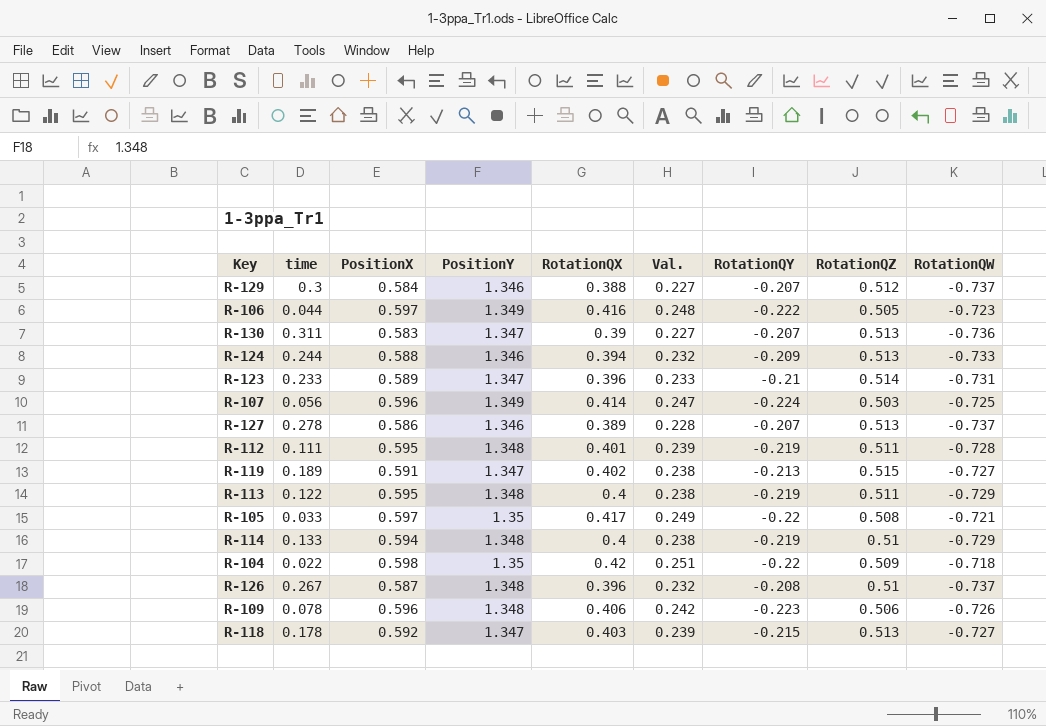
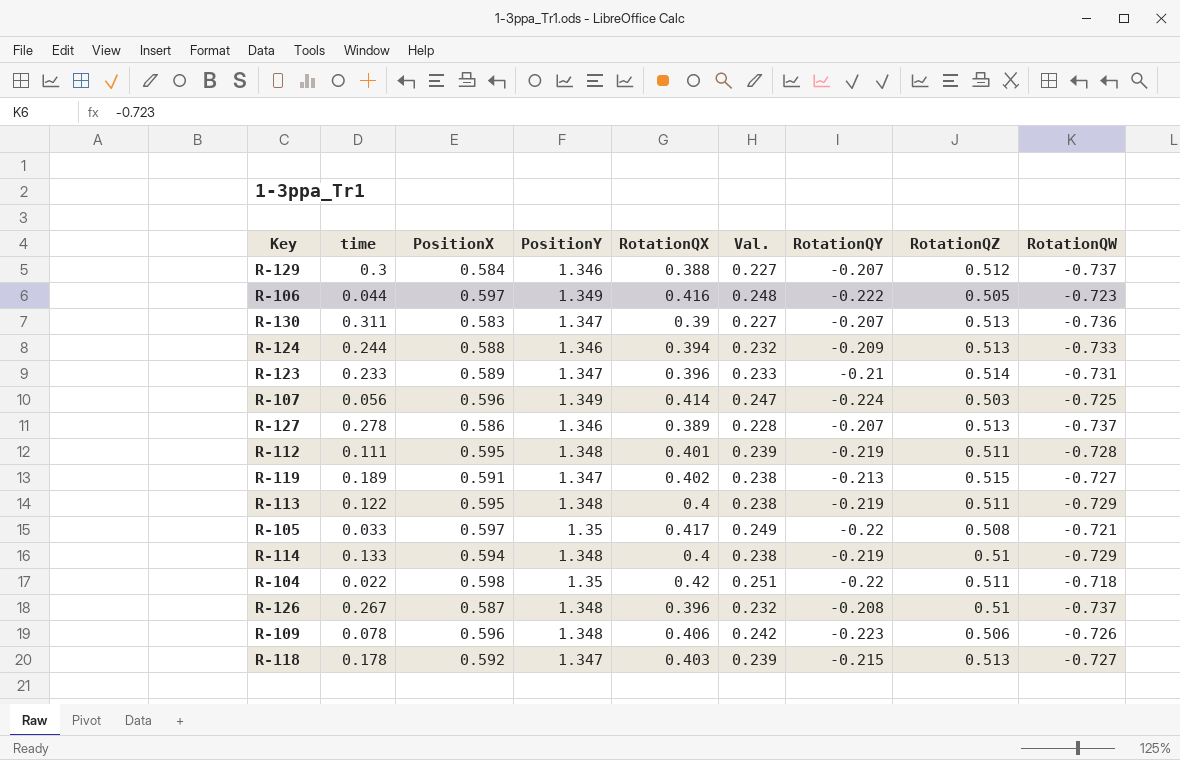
R-104 | RotationQZ: 0.509 -> 0.511

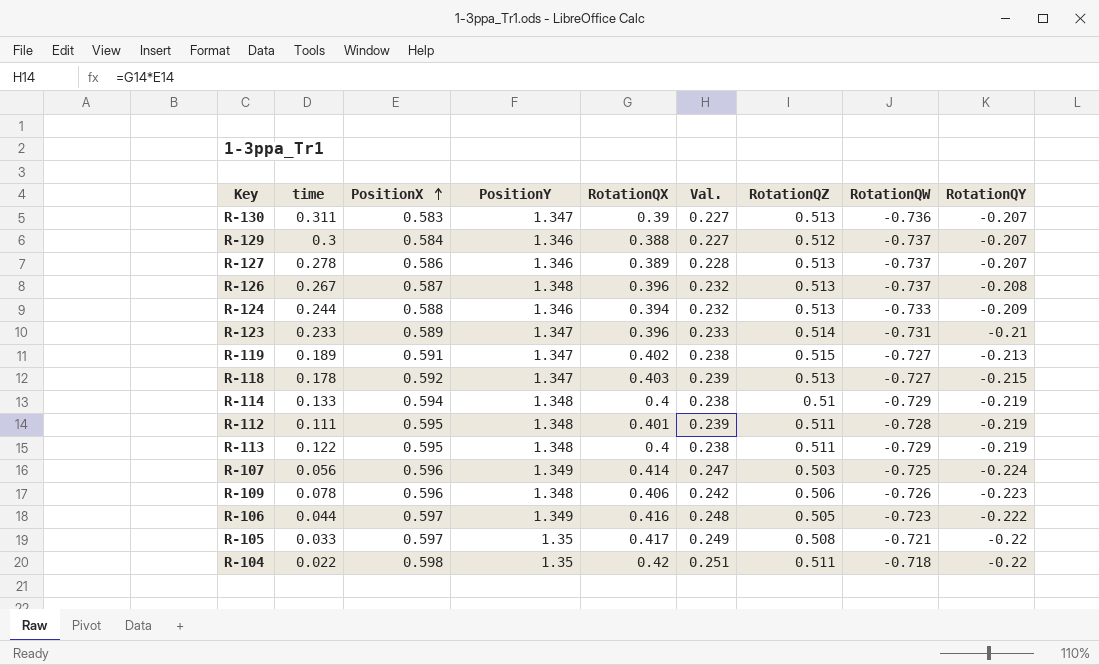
row order: none -> PositionX ascending
column RotationQY | position: 7 -> 9
R-126 | RotationQZ: 0.51 -> 0.513

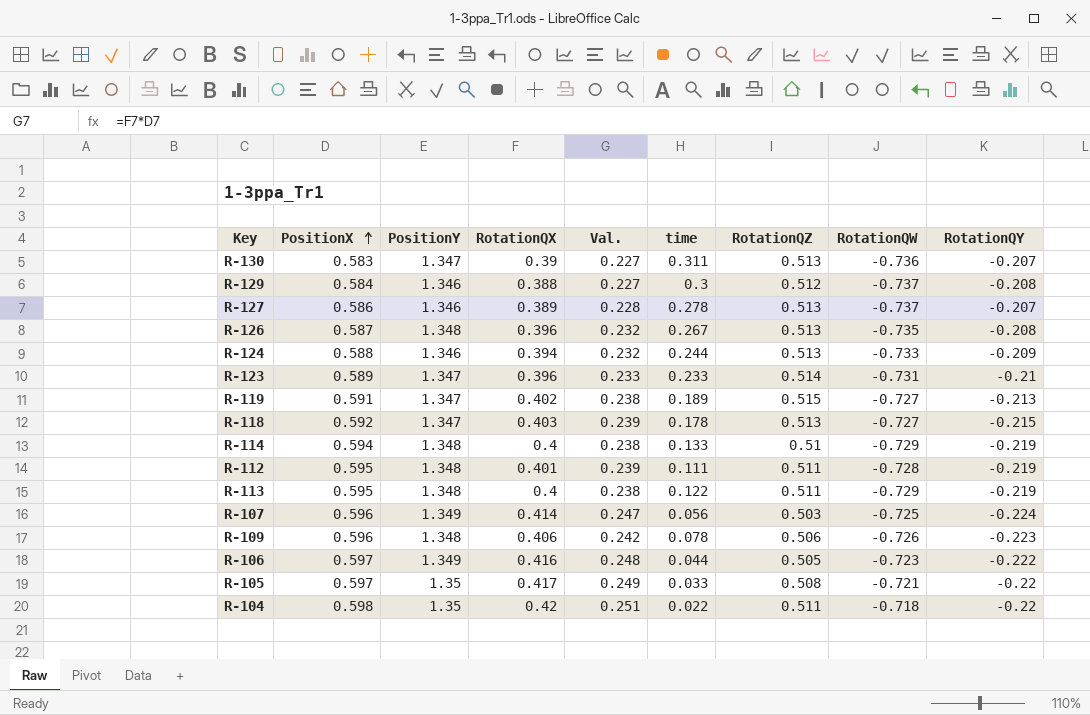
column time | position: 2 -> 6
R-129 | RotationQY: -0.207 -> -0.208
R-126 | RotationQW: -0.737 -> -0.735

